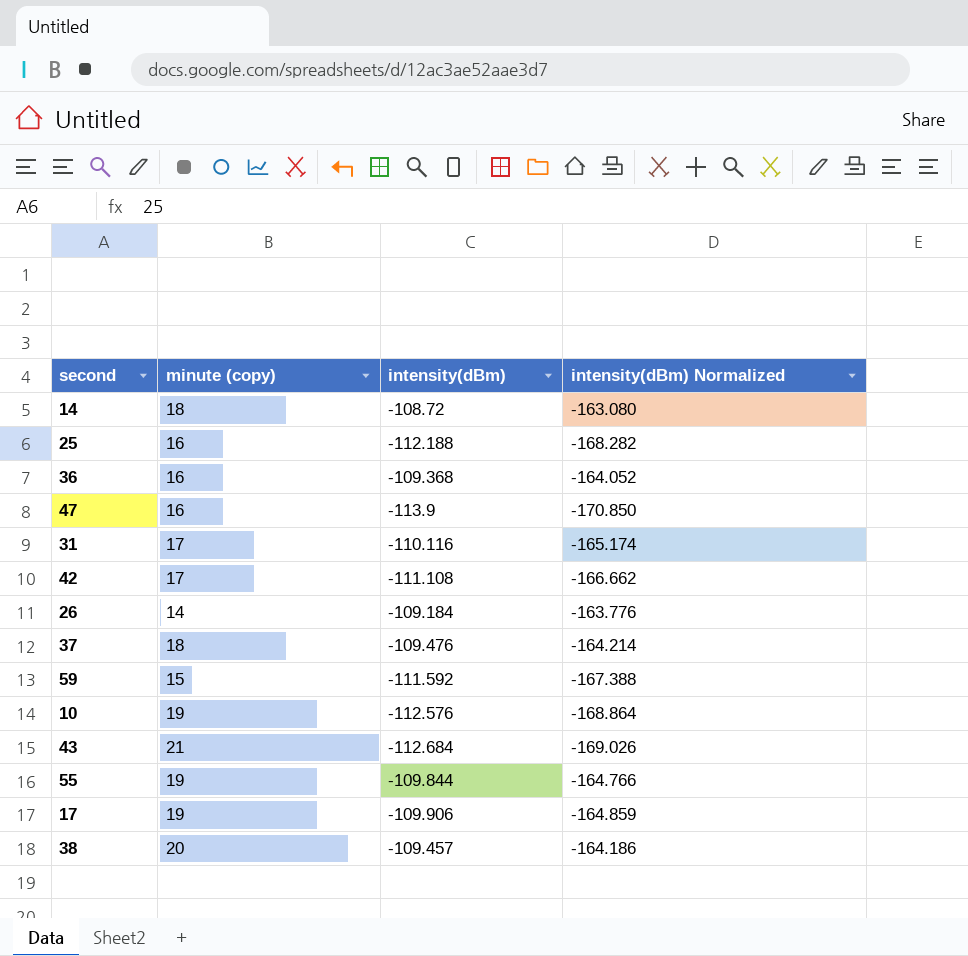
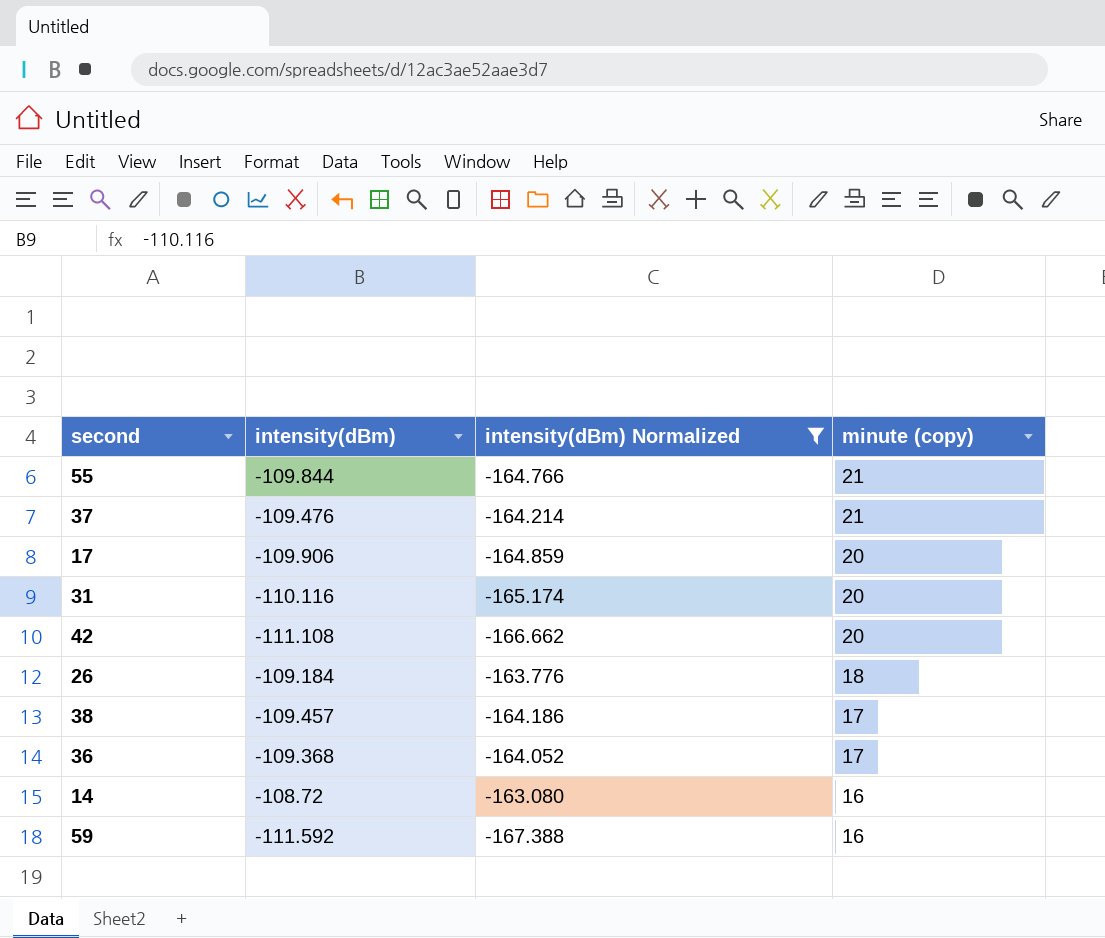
filter: none -> intensity(dBm) Normalized >= -167.388
row order: none -> minute (copy) descending
column minute (copy) | position: 2 -> 4
55 | minute (copy): 19 -> 21
37 | minute (copy): 18 -> 21
17 | minute (copy): 19 -> 20
31 | minute (copy): 17 -> 20
42 | minute (copy): 17 -> 20
26 | minute (copy): 14 -> 18
38 | minute (copy): 20 -> 17
36 | minute (copy): 16 -> 17
14 | minute (copy): 18 -> 16
59 | minute (copy): 15 -> 16

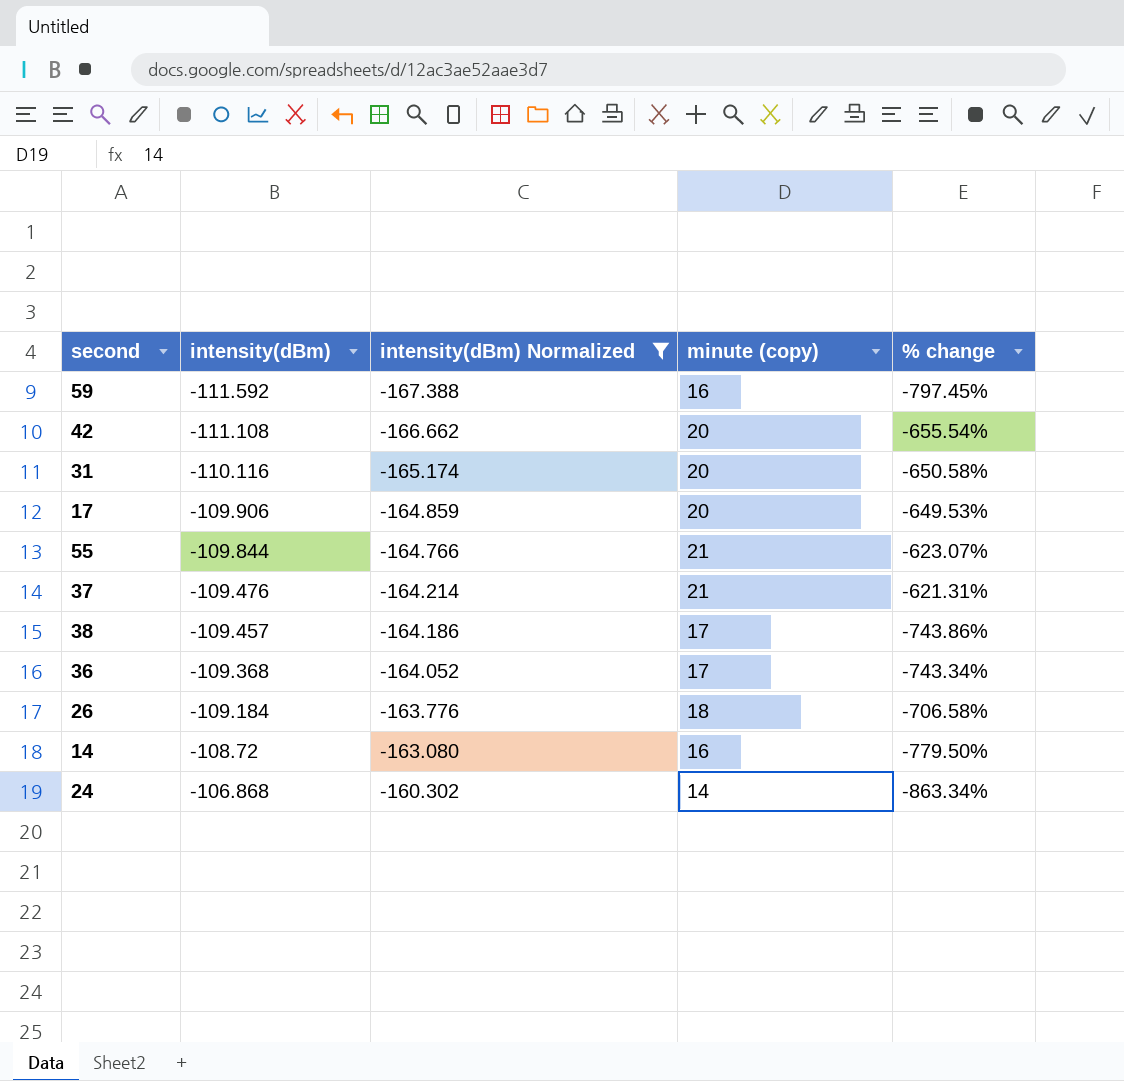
row order: minute (copy) descending -> intensity(dBm) ascending
column % change | formula: none -> ([intensity(dBm)] - [minute (copy)]) / [minute (copy)]
row 24: none -> -106.868 | -160.302 | 14 | -863.34%

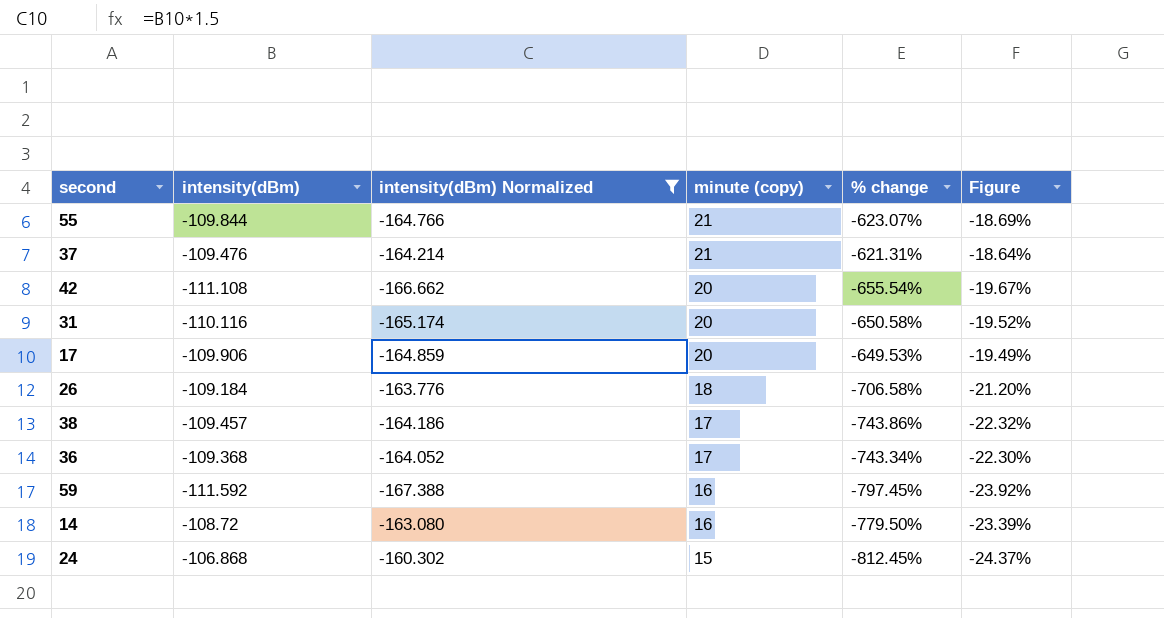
row order: intensity(dBm) ascending -> minute (copy) descending
column Figure | formula: none -> [% change] * 0.03
24 | minute (copy): 14 -> 15
24 | % change: -863.34% -> -812.45%

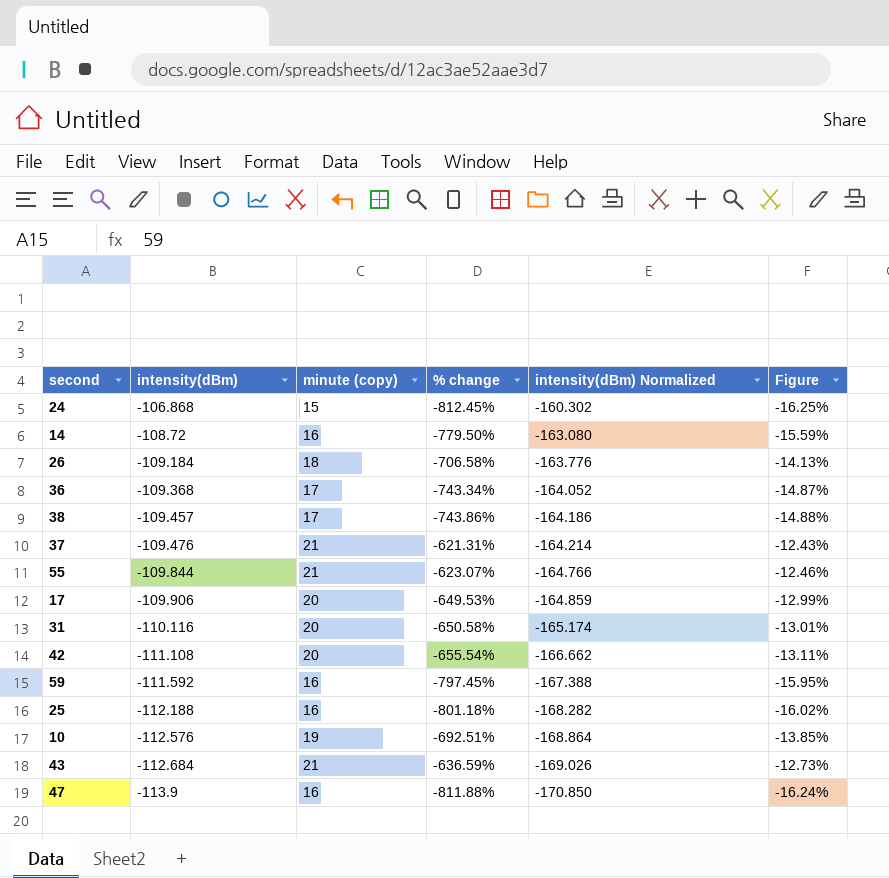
filter: intensity(dBm) Normalized >= -167.388 -> none
row order: minute (copy) descending -> intensity(dBm) descending
column intensity(dBm) Normalized | position: 3 -> 5
column Figure | formula: [% change] * 0.03 -> [% change] * 0.02

